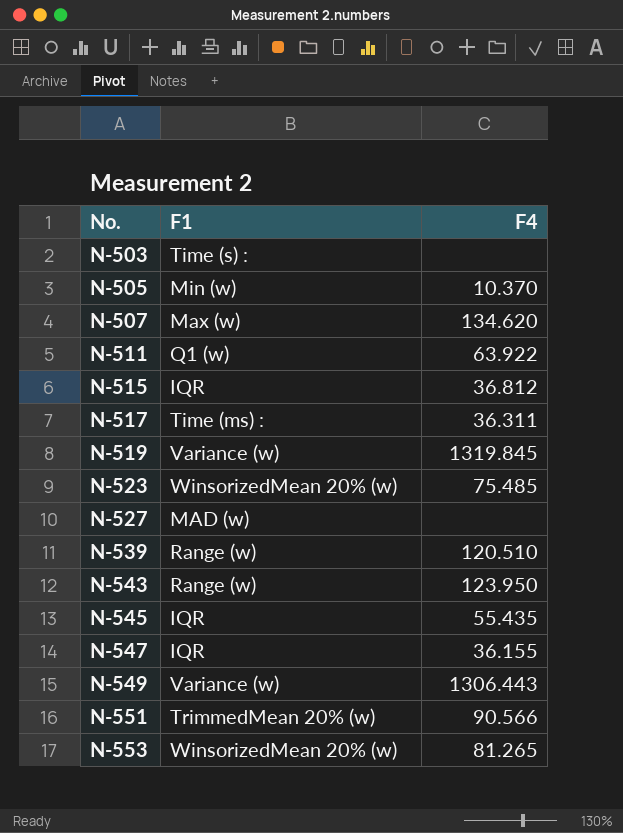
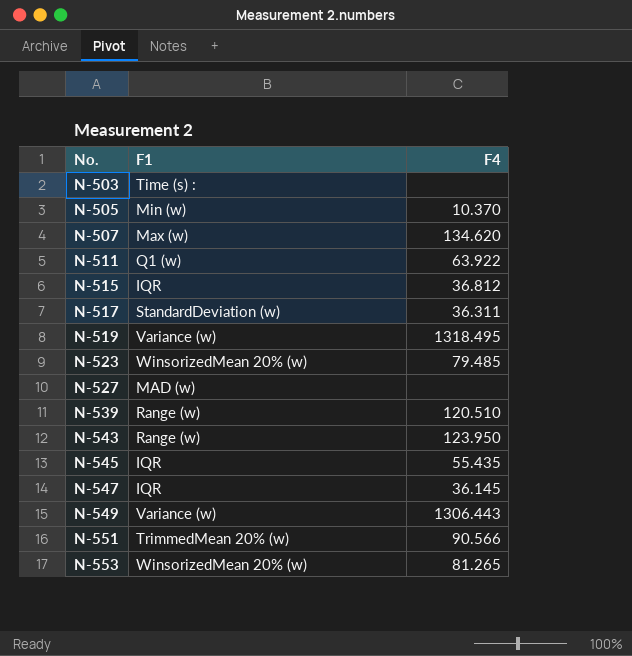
N-517 | F1: Time (ms) : -> StandardDeviation (w)
N-519 | F4: 1319.845 -> 1318.495
N-523 | F4: 75.485 -> 79.485
N-547 | F4: 36.155 -> 36.145

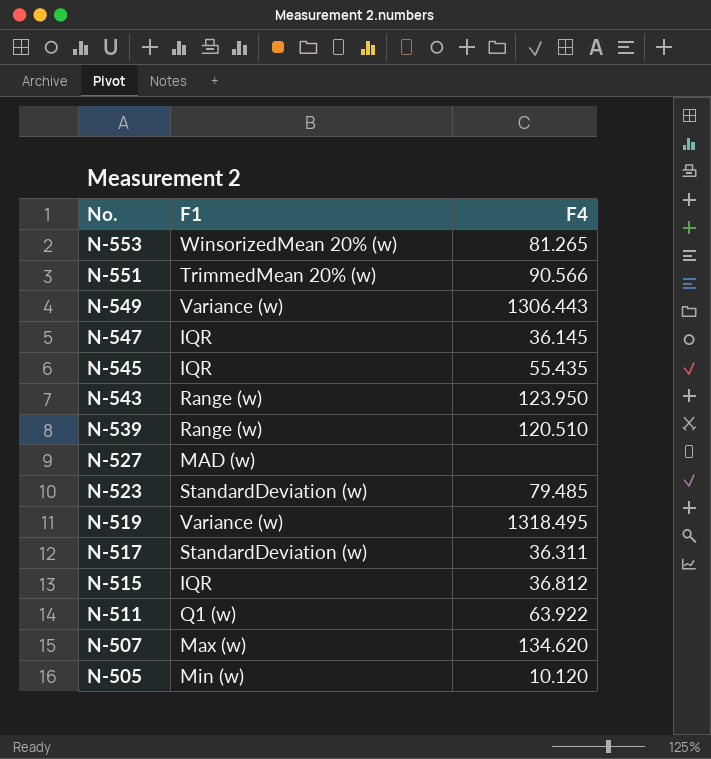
row order: No. ascending -> No. descending
row N-503: Time (s) : | none -> none
N-523 | F1: WinsorizedMean 20% (w) -> StandardDeviation (w)
N-505 | F4: 10.370 -> 10.120

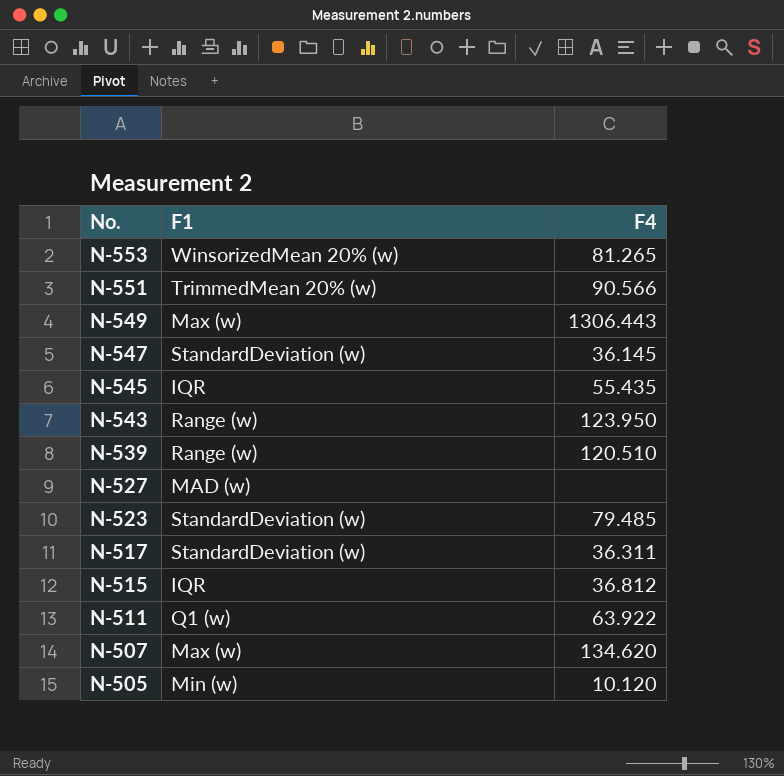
row N-519: Variance (w) | 1318.495 -> none
N-549 | F1: Variance (w) -> Max (w)
N-547 | F1: IQR -> StandardDeviation (w)

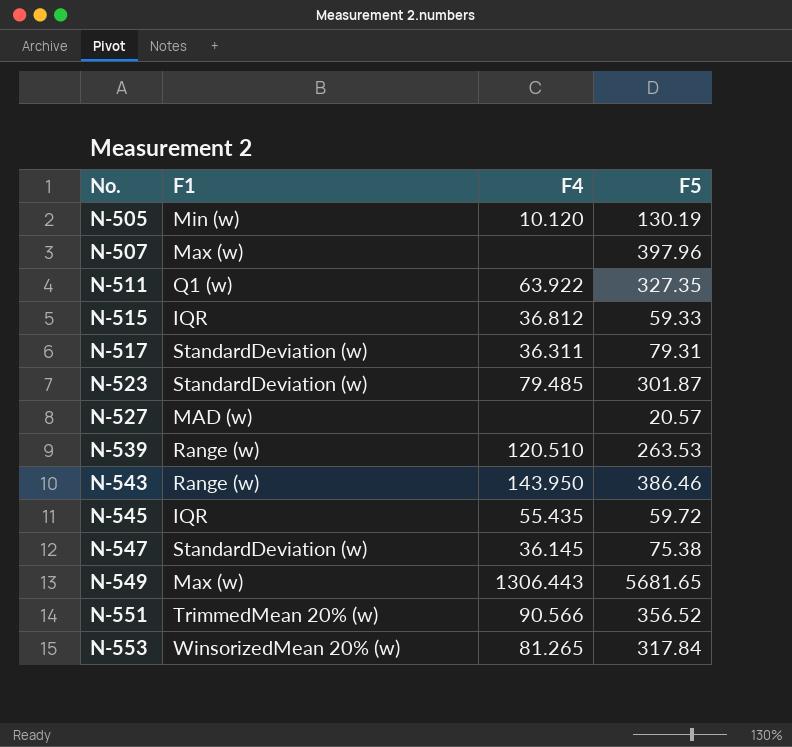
row order: No. descending -> No. ascending
column F5 | position: none -> 4
N-507 | F4: 134.620 -> none
N-543 | F4: 123.950 -> 143.950

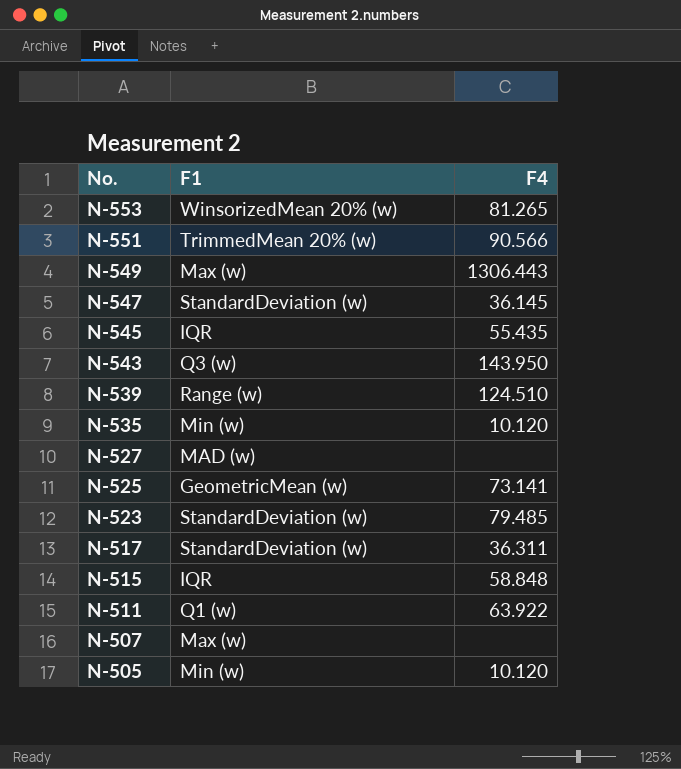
row order: No. ascending -> No. descending
column F5 | position: 4 -> none
N-543 | F1: Range (w) -> Q3 (w)
N-539 | F4: 120.510 -> 124.510
row N-535: none -> Min (w) | 10.120
row N-525: none -> GeometricMean (w) | 73.141
N-515 | F4: 36.812 -> 58.848

